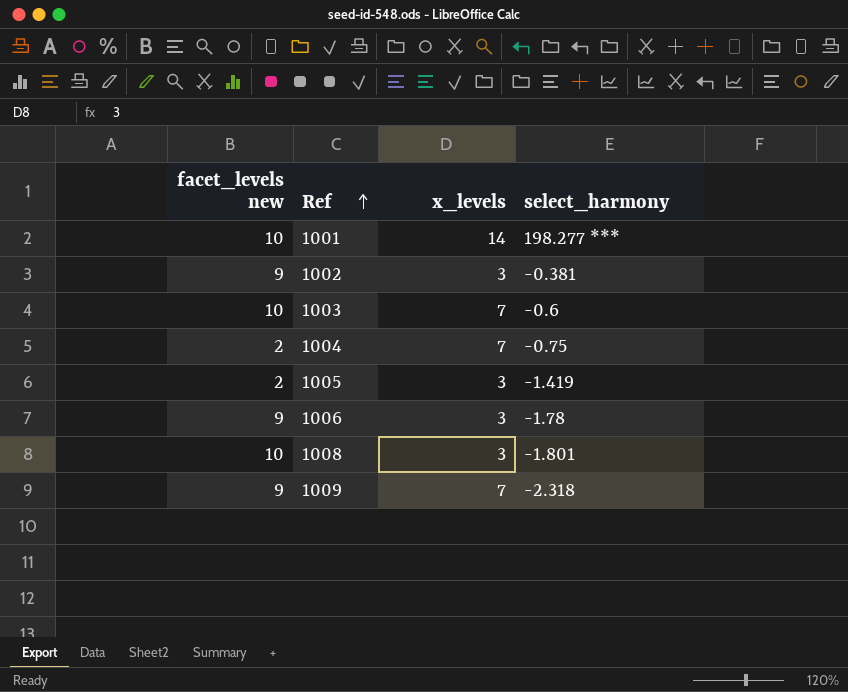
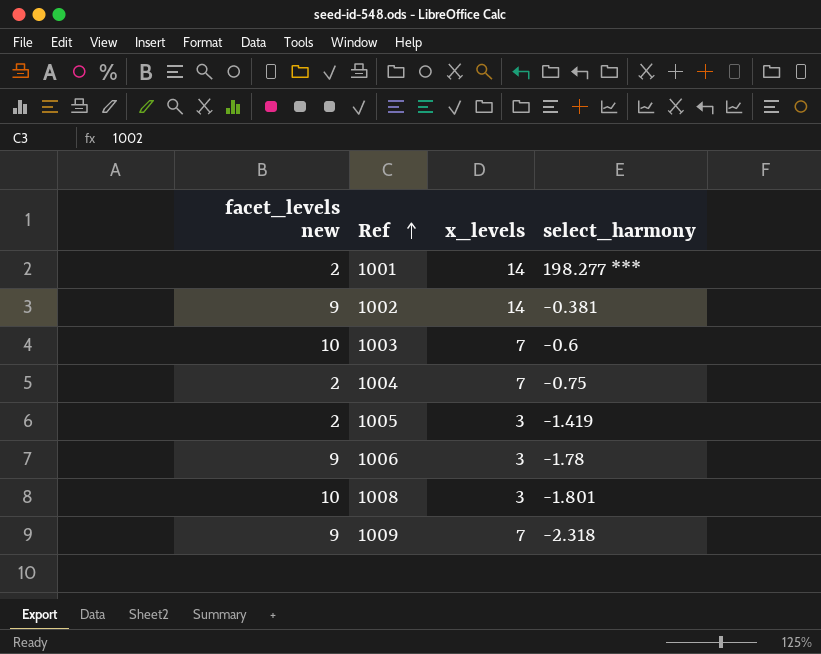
1001 | facet_levels new: 10 -> 2
1002 | x_levels: 3 -> 14

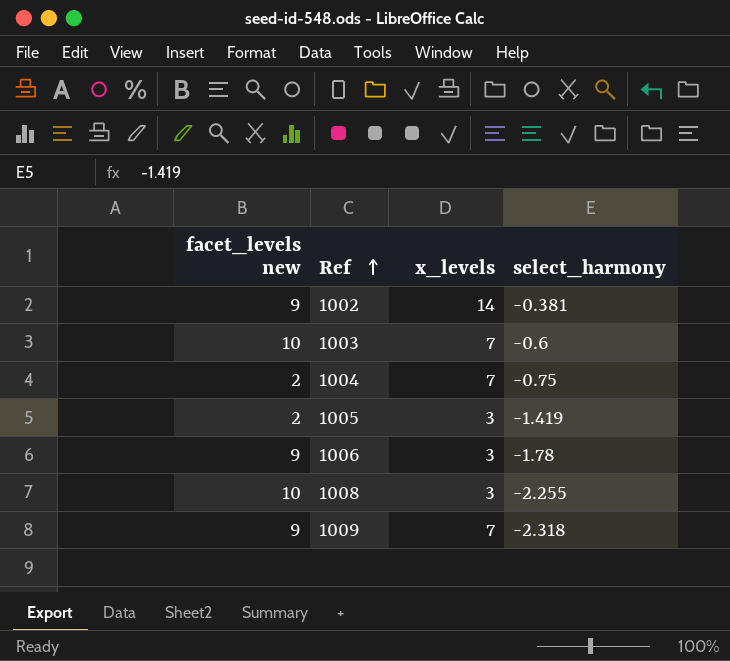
row 1001: 2 | 14 | 198.277 *** -> none
1008 | select_harmony: -1.801 -> -2.255

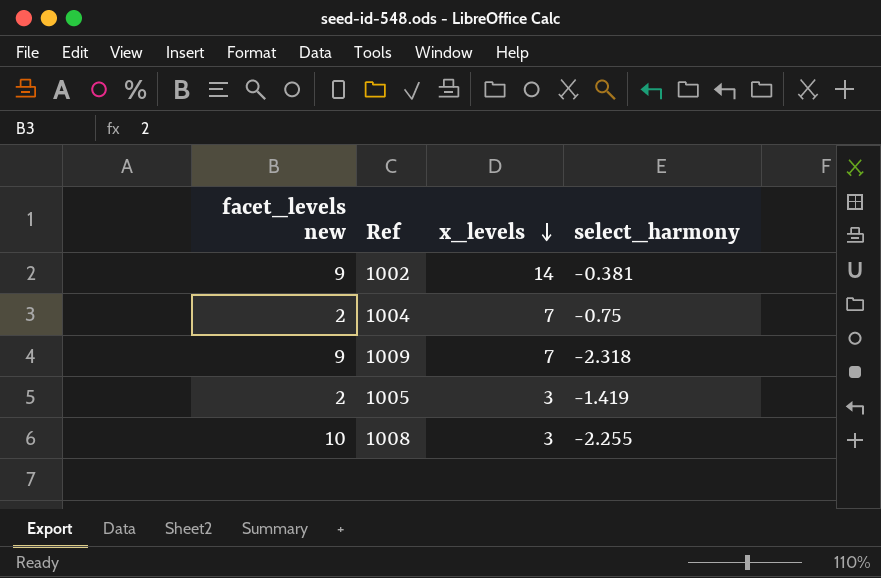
row order: Ref ascending -> x_levels descending
row 1003: 10 | 7 | -0.6 -> none
row 1006: 9 | 3 | -1.78 -> none

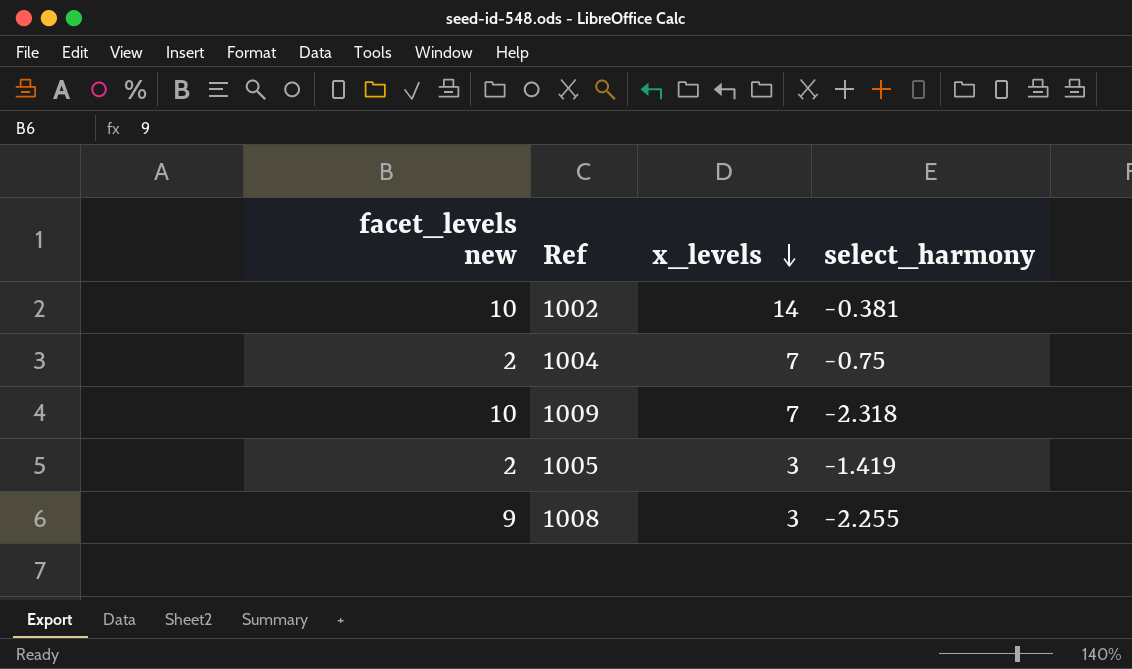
1002 | facet_levels new: 9 -> 10
1009 | facet_levels new: 9 -> 10
1008 | facet_levels new: 10 -> 9

